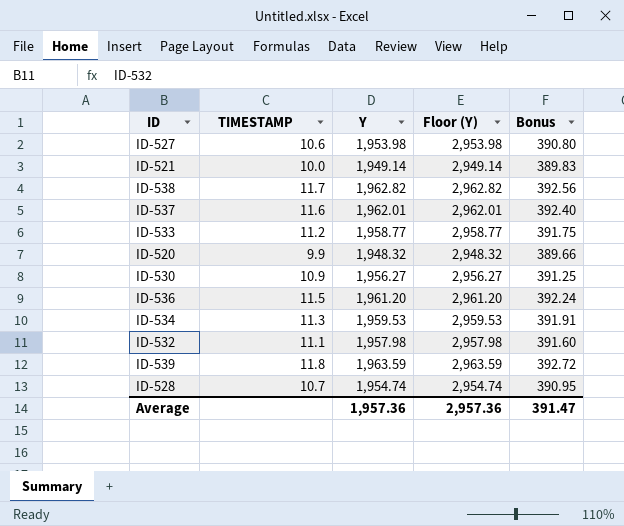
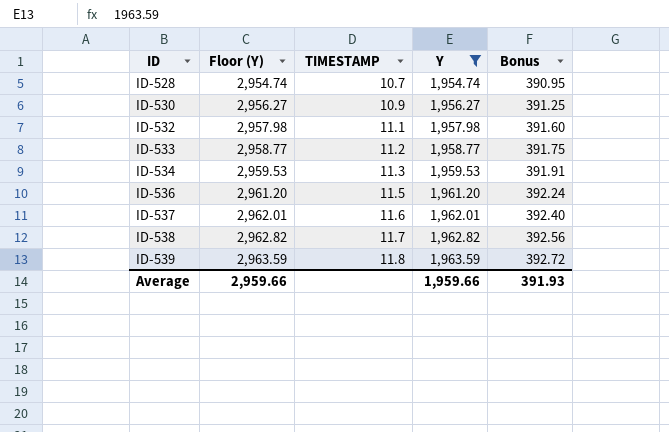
filter: none -> Y >= 1,954.74
row order: none -> ID ascending
column Floor (Y) | position: 4 -> 2
Average | Floor (Y): 2,957.36 -> 2,959.66
Average | Y: 1,957.36 -> 1,959.66
Average | Bonus: 391.47 -> 391.93

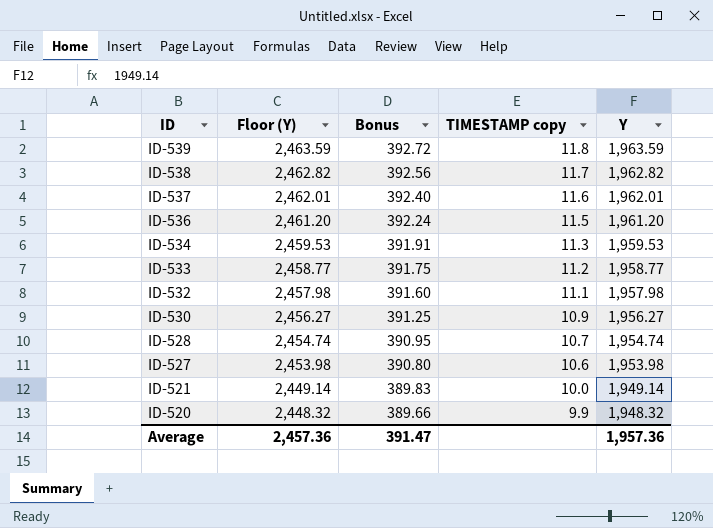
filter: Y >= 1,954.74 -> none
row order: ID ascending -> ID descending
column Floor (Y) | formula: [Y] + 1000 -> [Y] + 500
column Bonus | position: 5 -> 3
column name: TIMESTAMP -> TIMESTAMP copy
Average | Floor (Y): 2,959.66 -> 2,457.36
Average | Bonus: 391.93 -> 391.47
Average | Y: 1,959.66 -> 1,957.36

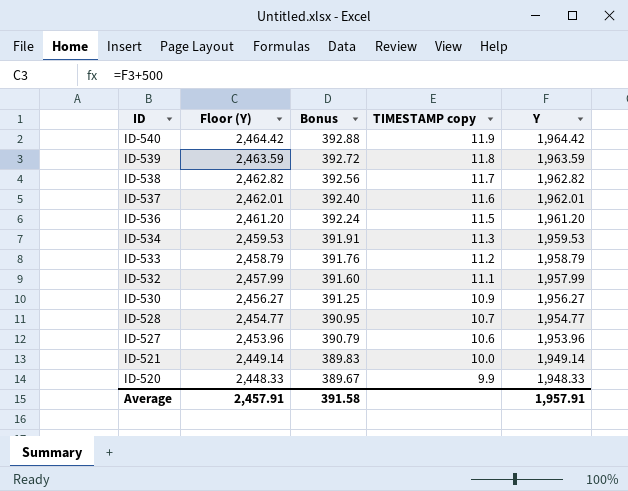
row ID-540: none -> 2,464.42 | 392.88 | 11.9 | 1,964.42
ID-533 | Floor (Y): 2,458.77 -> 2,458.79
ID-533 | Bonus: 391.75 -> 391.76
ID-533 | Y: 1,958.77 -> 1,958.79
ID-532 | Floor (Y): 2,457.98 -> 2,457.99
ID-532 | Y: 1,957.98 -> 1,957.99
ID-528 | Floor (Y): 2,454.74 -> 2,454.77
ID-528 | Y: 1,954.74 -> 1,954.77
ID-527 | Floor (Y): 2,453.98 -> 2,453.96
ID-527 | Bonus: 390.80 -> 390.79
ID-527 | Y: 1,953.98 -> 1,953.96
ID-520 | Floor (Y): 2,448.32 -> 2,448.33
ID-520 | Bonus: 389.66 -> 389.67
ID-520 | Y: 1,948.32 -> 1,948.33
Average | Floor (Y): 2,457.36 -> 2,457.91
Average | Bonus: 391.47 -> 391.58
Average | Y: 1,957.36 -> 1,957.91

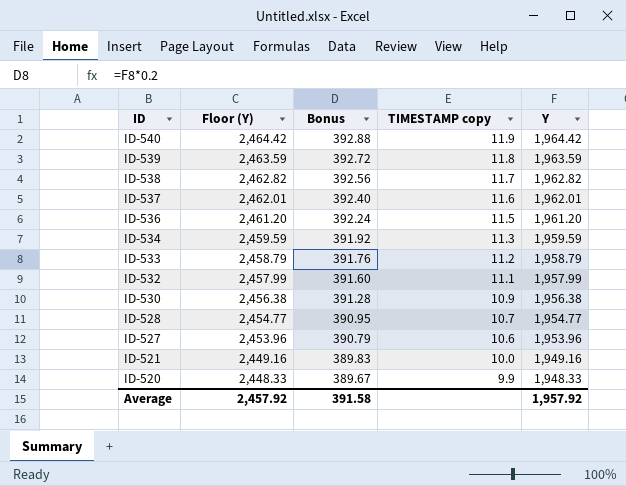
ID-534 | Floor (Y): 2,459.53 -> 2,459.59
ID-534 | Bonus: 391.91 -> 391.92
ID-534 | Y: 1,959.53 -> 1,959.59
ID-530 | Floor (Y): 2,456.27 -> 2,456.38
ID-530 | Bonus: 391.25 -> 391.28
ID-530 | Y: 1,956.27 -> 1,956.38
ID-521 | Floor (Y): 2,449.14 -> 2,449.16
ID-521 | Y: 1,949.14 -> 1,949.16
Average | Floor (Y): 2,457.91 -> 2,457.92
Average | Y: 1,957.91 -> 1,957.92

